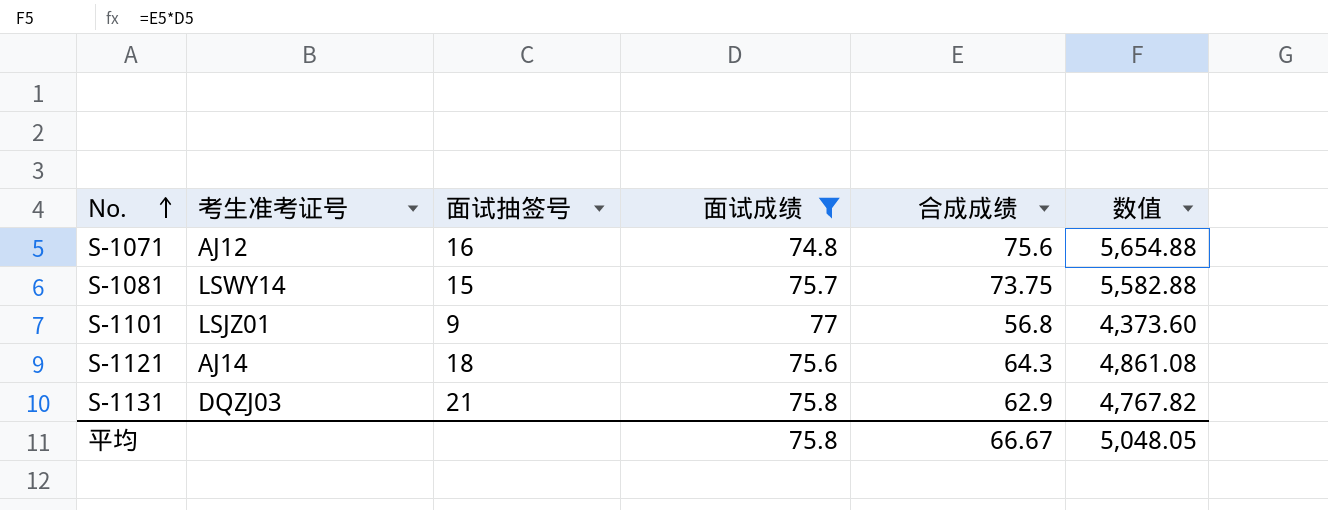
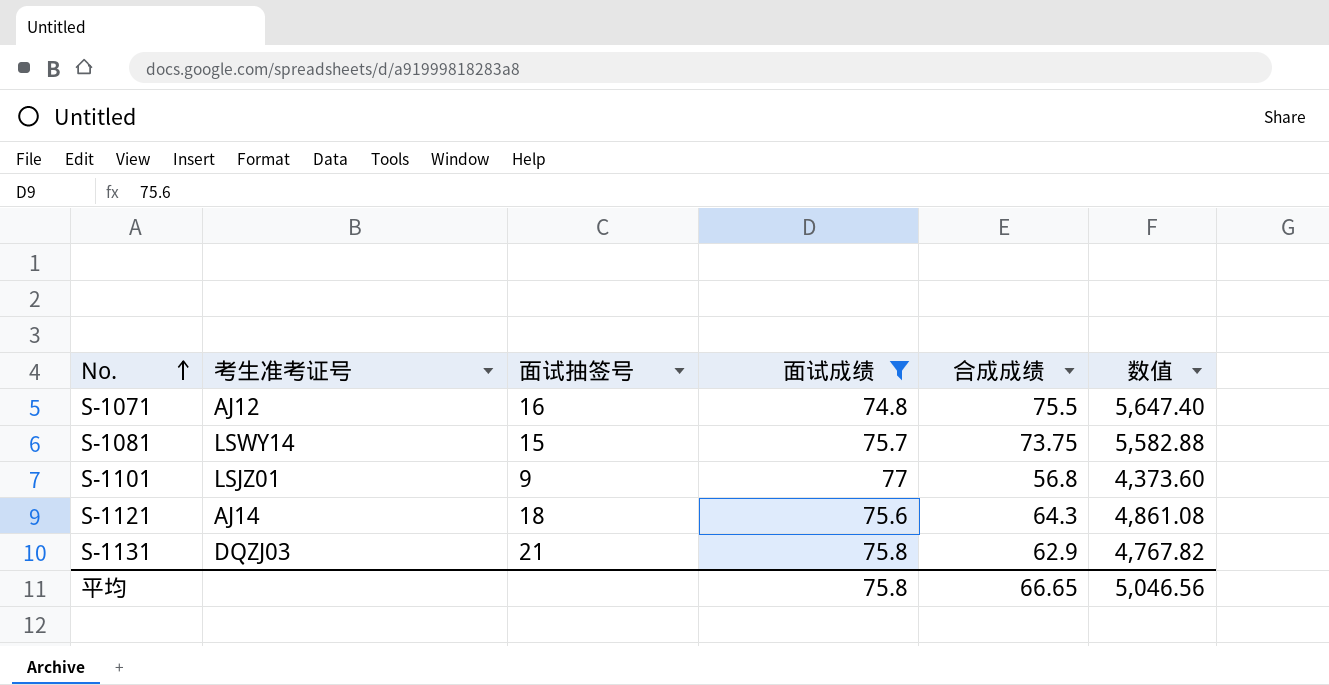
S-1071 | 合成成绩: 75.6 -> 75.5
S-1071 | 数值: 5,654.88 -> 5,647.40
平均 | 合成成绩: 66.67 -> 66.65
平均 | 数值: 5,048.05 -> 5,046.56

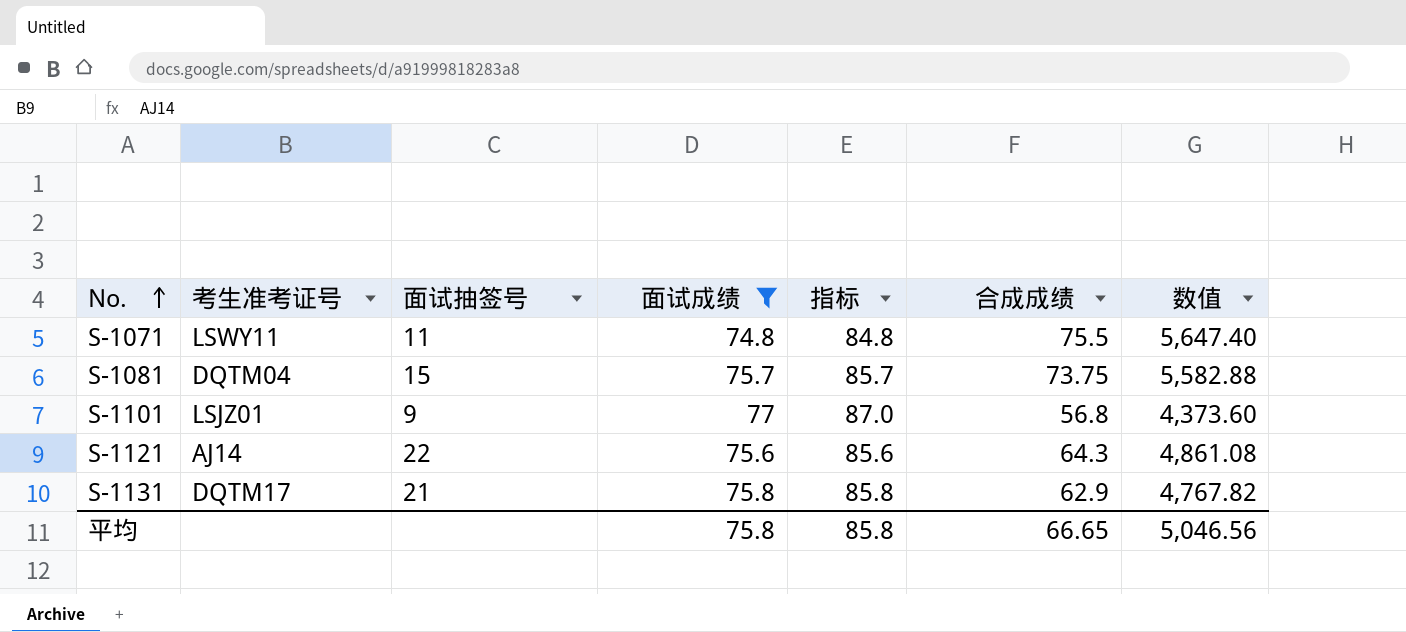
column 指标 | formula: none -> [面试成绩] + 10
S-1071 | 考生准考证号: AJ12 -> LSWY11
S-1071 | 面试抽签号: 16 -> 11
S-1081 | 考生准考证号: LSWY14 -> DQTM04
S-1121 | 面试抽签号: 18 -> 22
S-1131 | 考生准考证号: DQZJ03 -> DQTM17

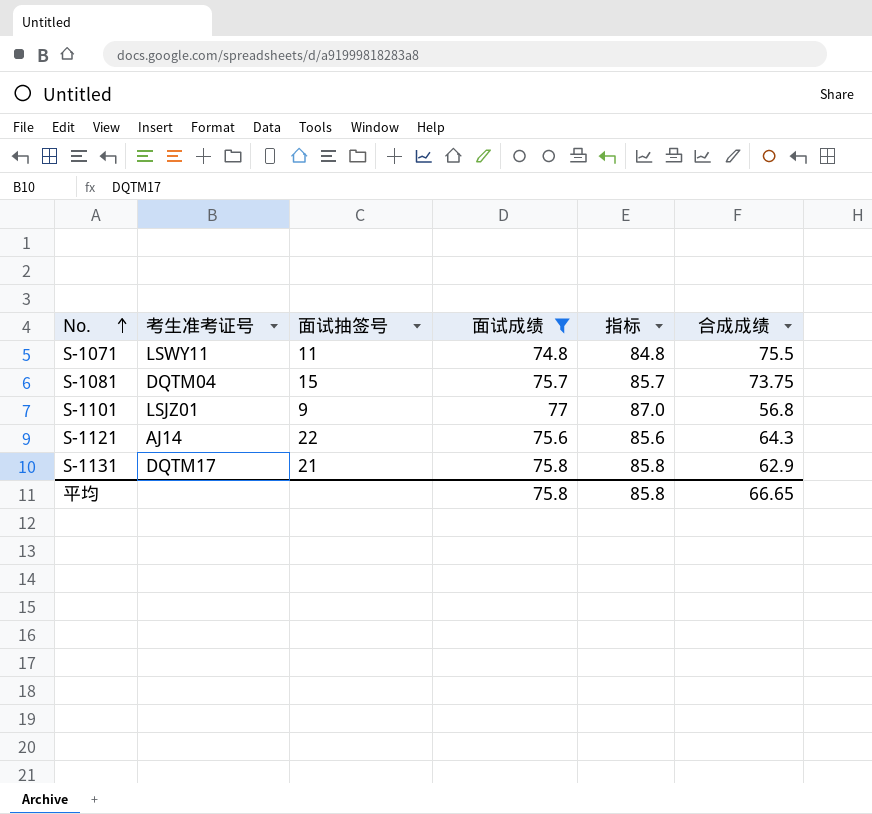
column 数值 | formula: [面试成绩] * [合成成绩] -> none

